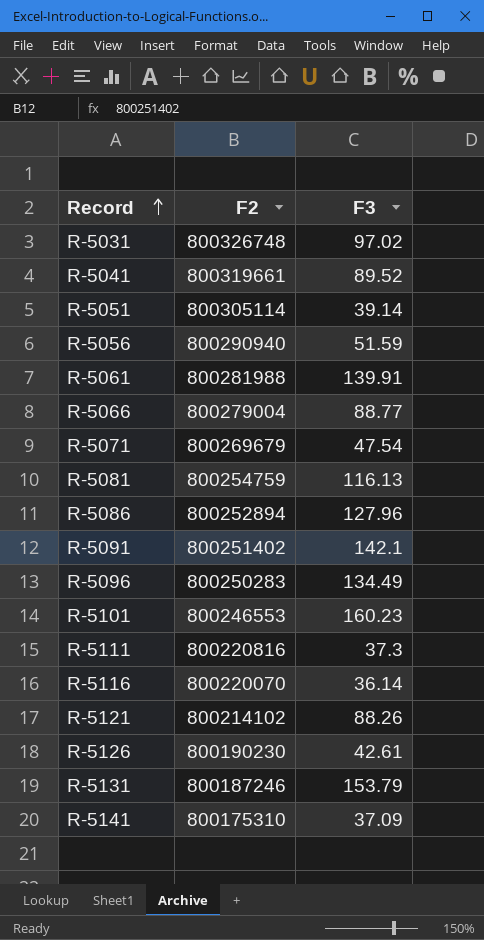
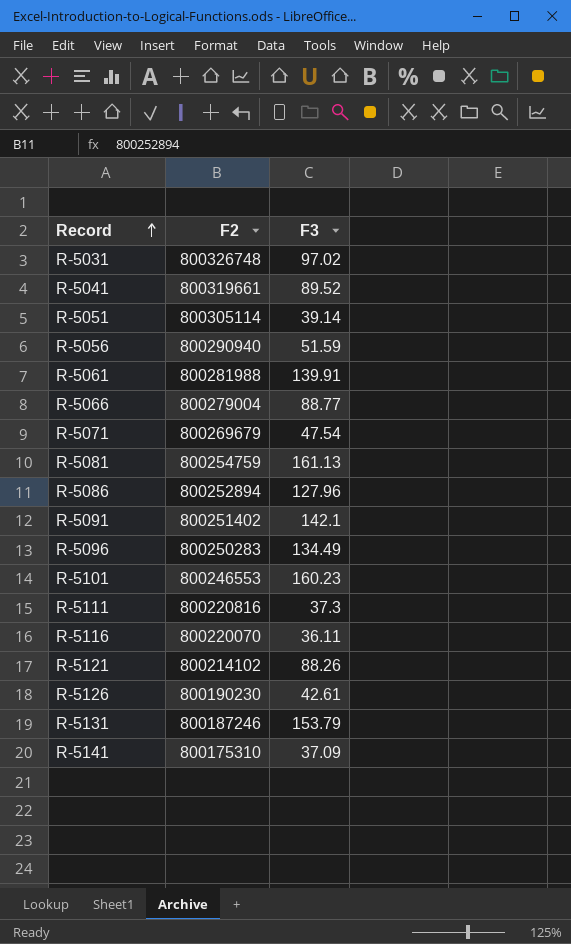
R-5081 | F3: 116.13 -> 161.13
R-5116 | F3: 36.14 -> 36.11

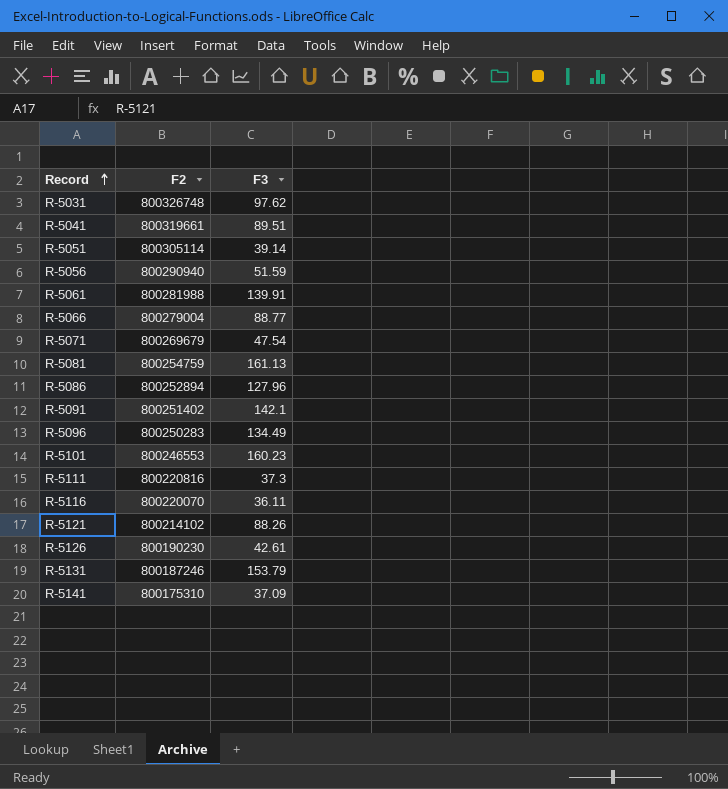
R-5031 | F3: 97.02 -> 97.62
R-5041 | F3: 89.52 -> 89.51

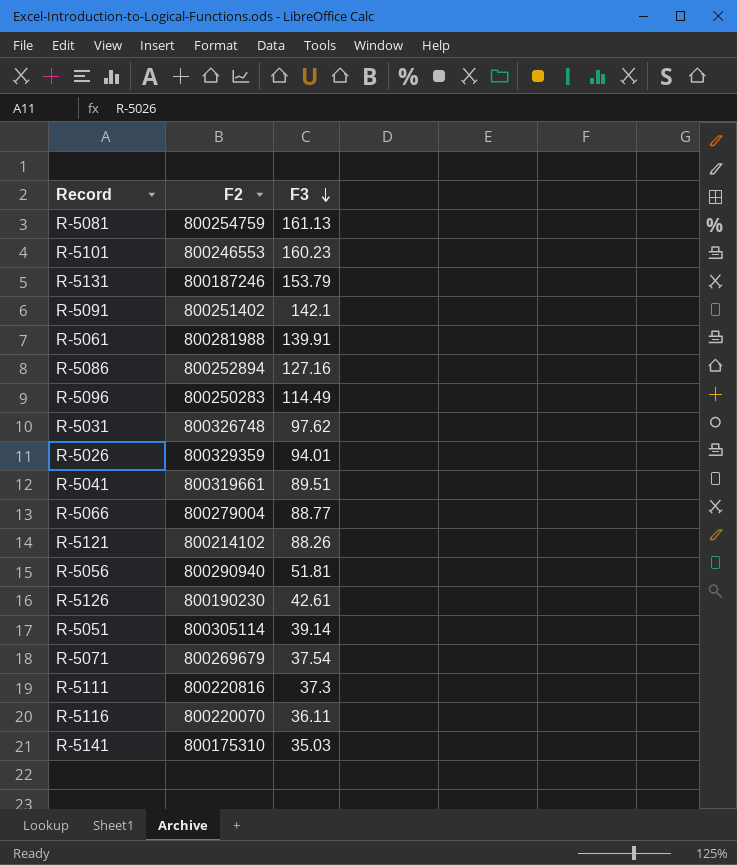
row order: Record ascending -> F3 descending
R-5086 | F3: 127.96 -> 127.16
R-5096 | F3: 134.49 -> 114.49
row R-5026: none -> 800329359 | 94.01
R-5056 | F3: 51.59 -> 51.81
R-5071 | F3: 47.54 -> 37.54
R-5141 | F3: 37.09 -> 35.03

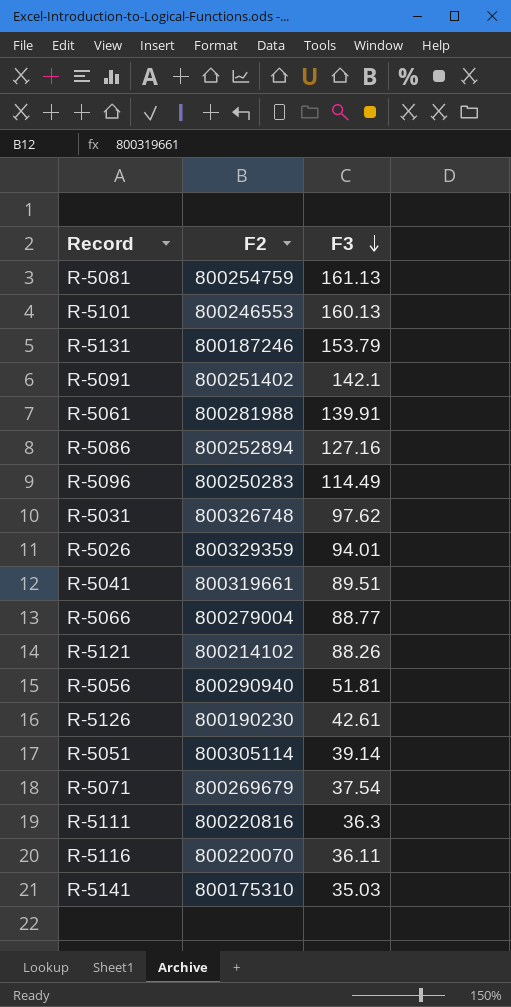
R-5101 | F3: 160.23 -> 160.13
R-5111 | F3: 37.3 -> 36.3

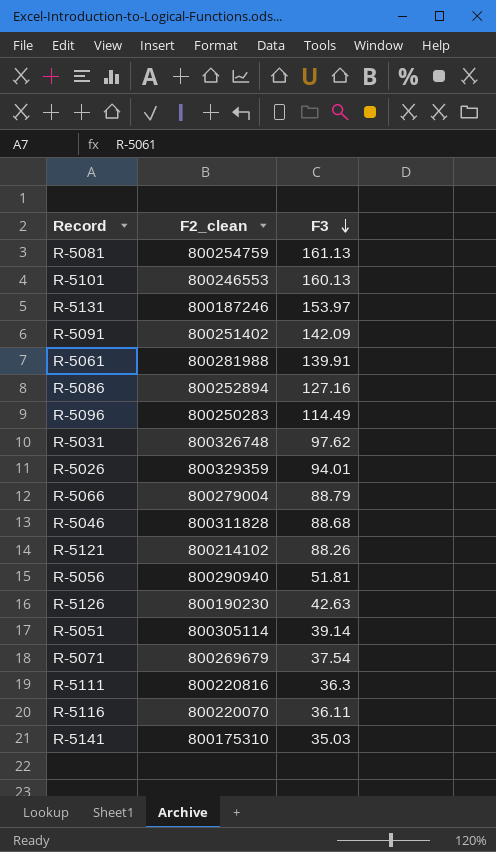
column name: F2 -> F2_clean
row R-5041: 800319661 | 89.51 -> none
R-5131 | F3: 153.79 -> 153.97
R-5091 | F3: 142.1 -> 142.09
R-5066 | F3: 88.77 -> 88.79
row R-5046: none -> 800311828 | 88.68
R-5126 | F3: 42.61 -> 42.63

